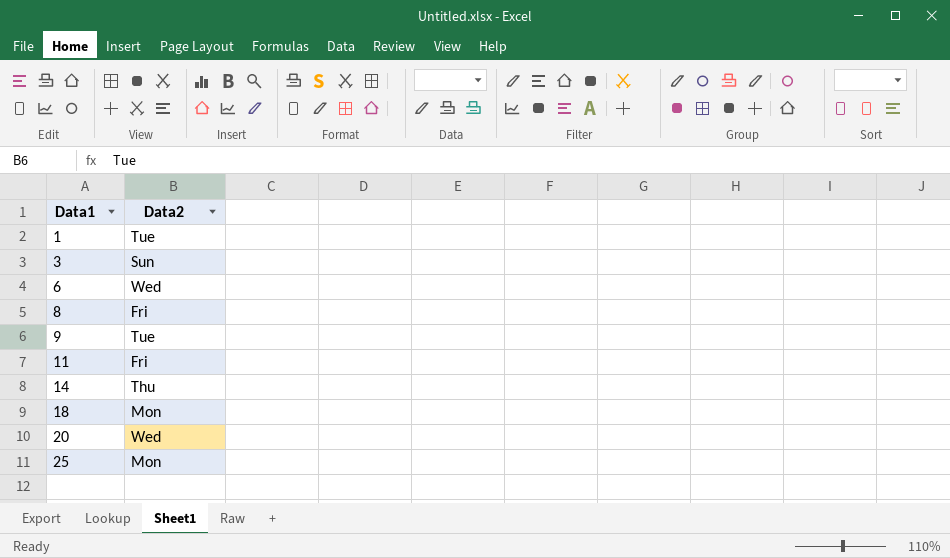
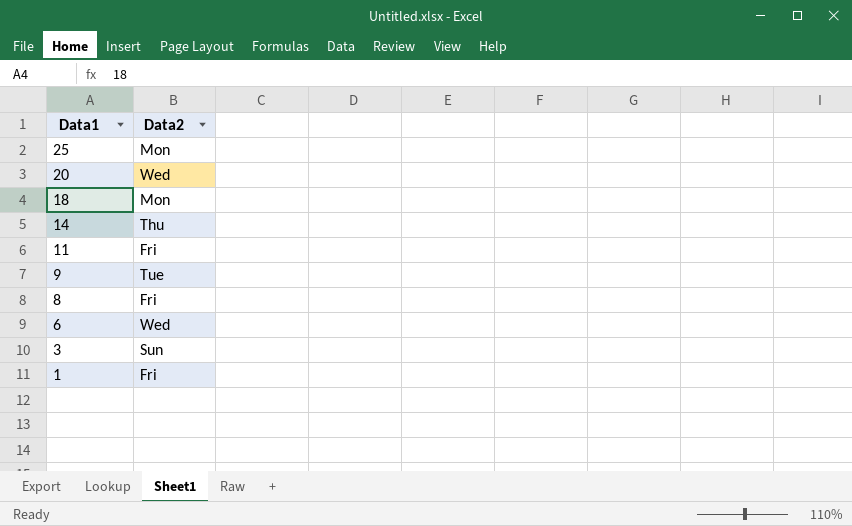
row order: Data1 ascending -> Data1 descending
1 | Data2: Tue -> Fri

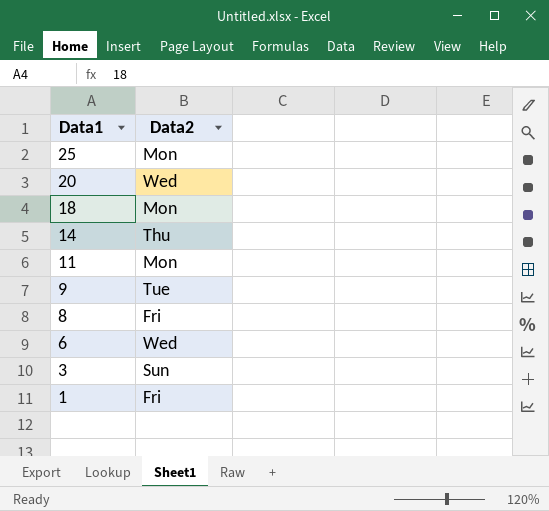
11 | Data2: Fri -> Mon

